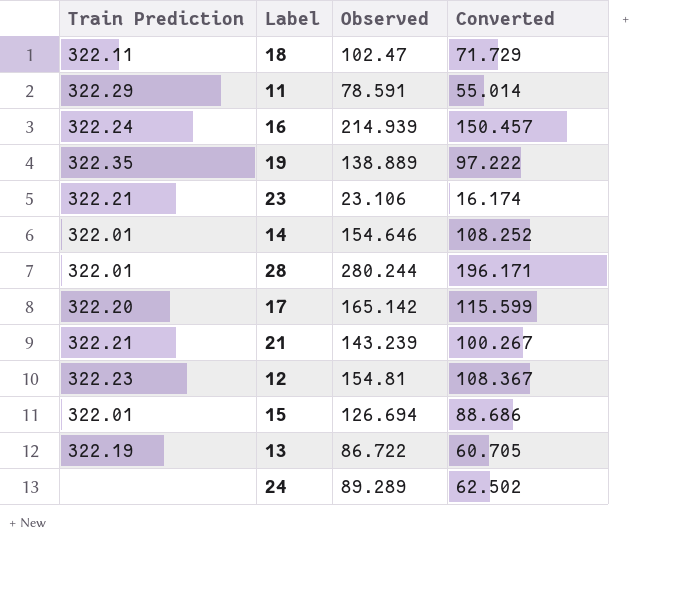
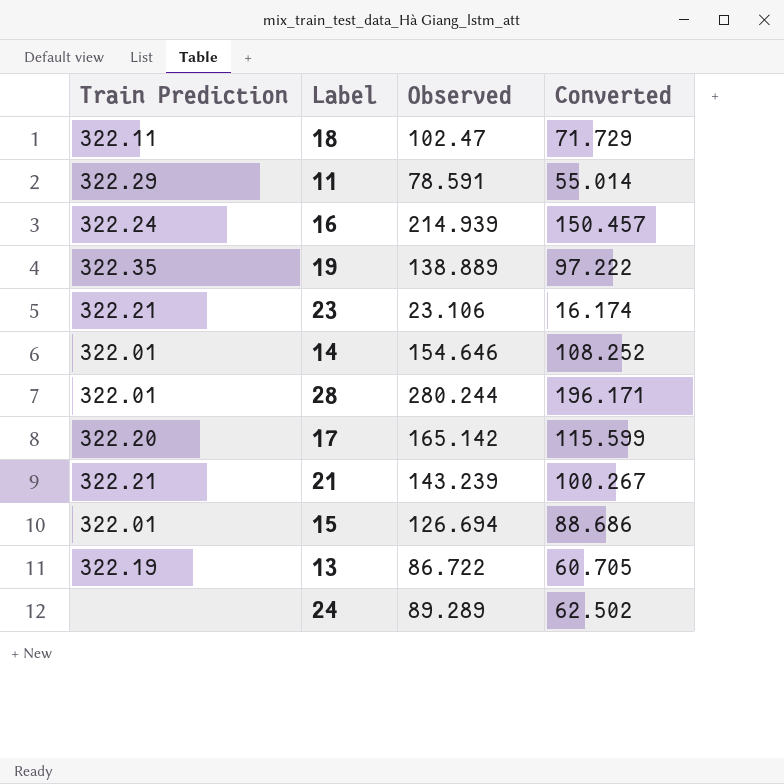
row 12: 322.23 | 154.81 | 108.367 -> none

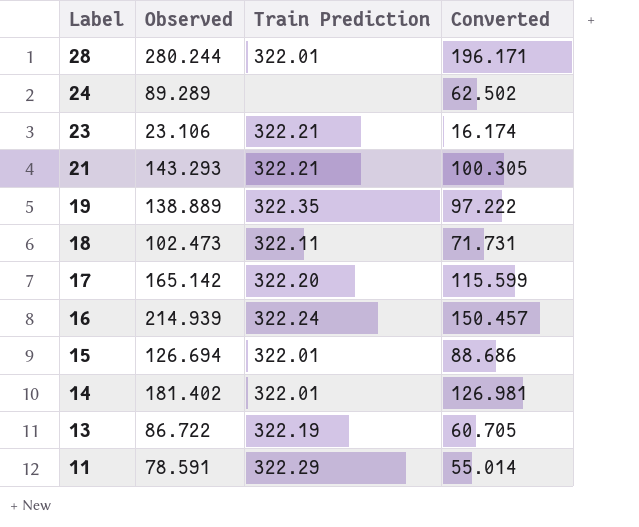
row order: none -> Label descending
column Train Prediction | position: 1 -> 3
21 | Observed: 143.239 -> 143.293
21 | Converted: 100.267 -> 100.305
18 | Observed: 102.47 -> 102.473
18 | Converted: 71.729 -> 71.731
14 | Observed: 154.646 -> 181.402
14 | Converted: 108.252 -> 126.981

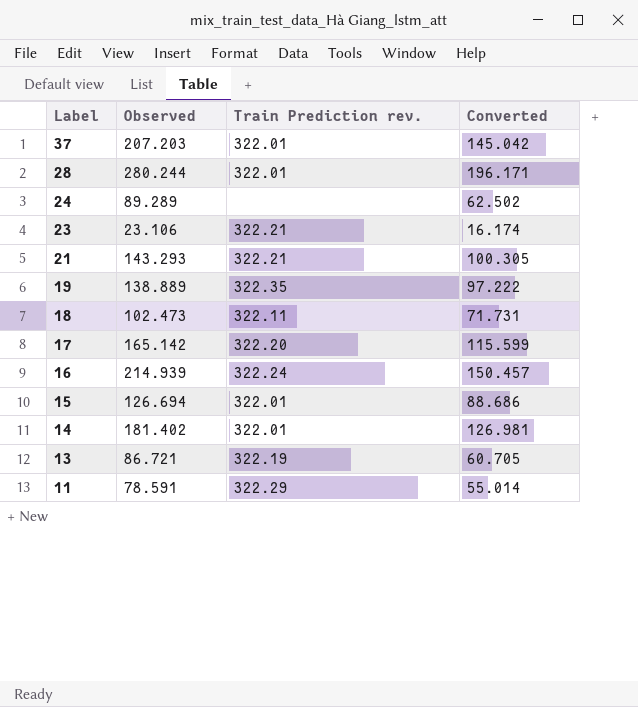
column name: Train Prediction -> Train Prediction rev.
row 37: none -> 207.203 | 322.01 | 145.042
13 | Observed: 86.722 -> 86.721

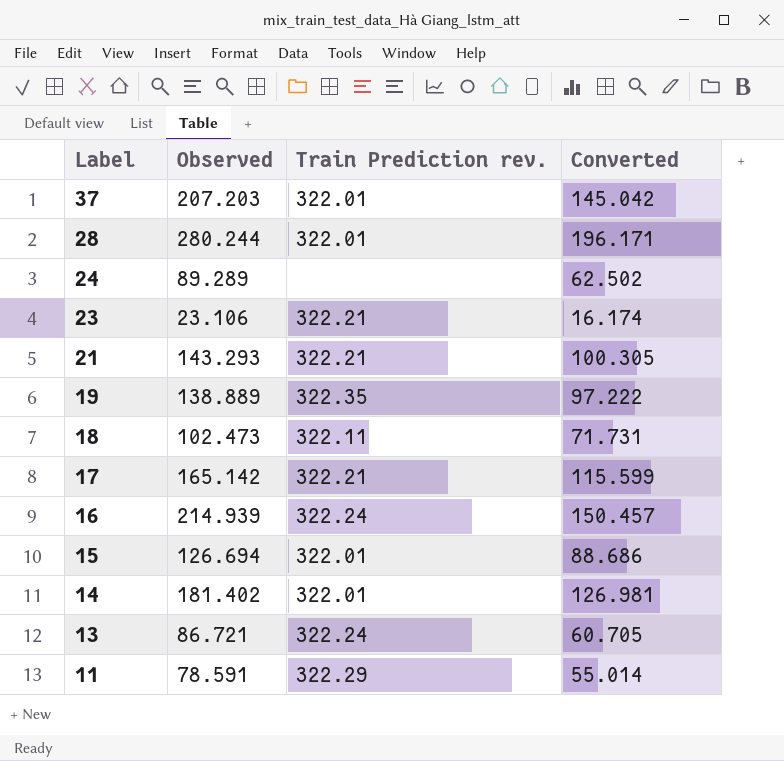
17 | Train Prediction rev.: 322.20 -> 322.21
13 | Train Prediction rev.: 322.19 -> 322.24

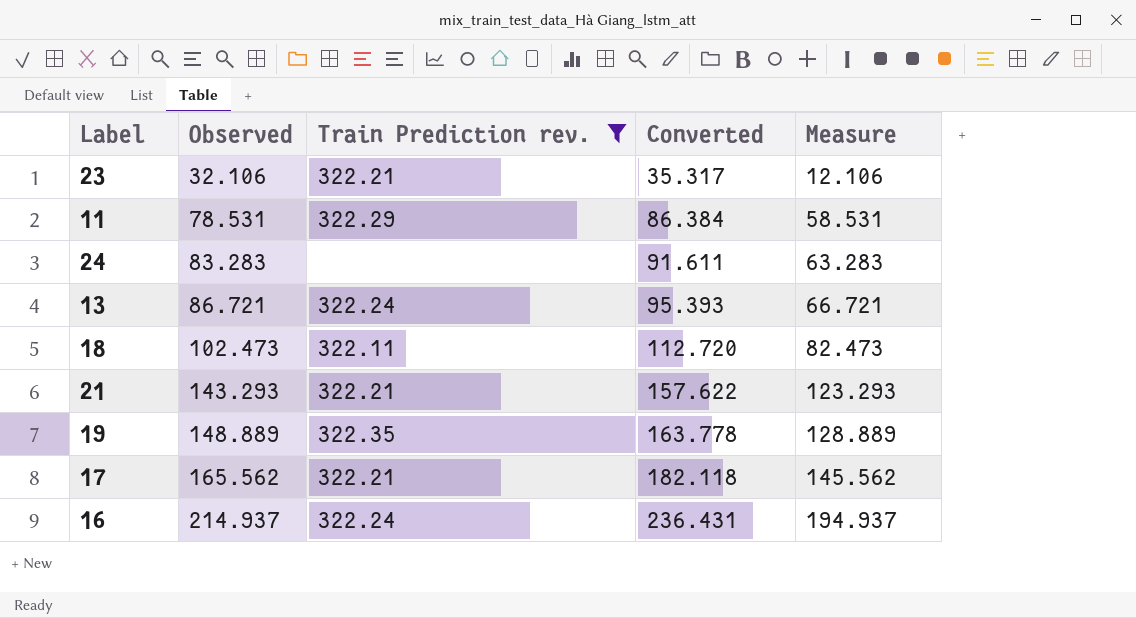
filter: none -> Train Prediction rev. != 322.01
row order: Label descending -> Observed ascending
column Converted | formula: [Observed] * 0.7 -> [Observed] * 1.1
column Measure | formula: none -> [Observed] - 20
23 | Observed: 23.106 -> 32.106
11 | Observed: 78.591 -> 78.531
24 | Observed: 89.289 -> 83.283
19 | Observed: 138.889 -> 148.889
17 | Observed: 165.142 -> 165.562
16 | Observed: 214.939 -> 214.937

